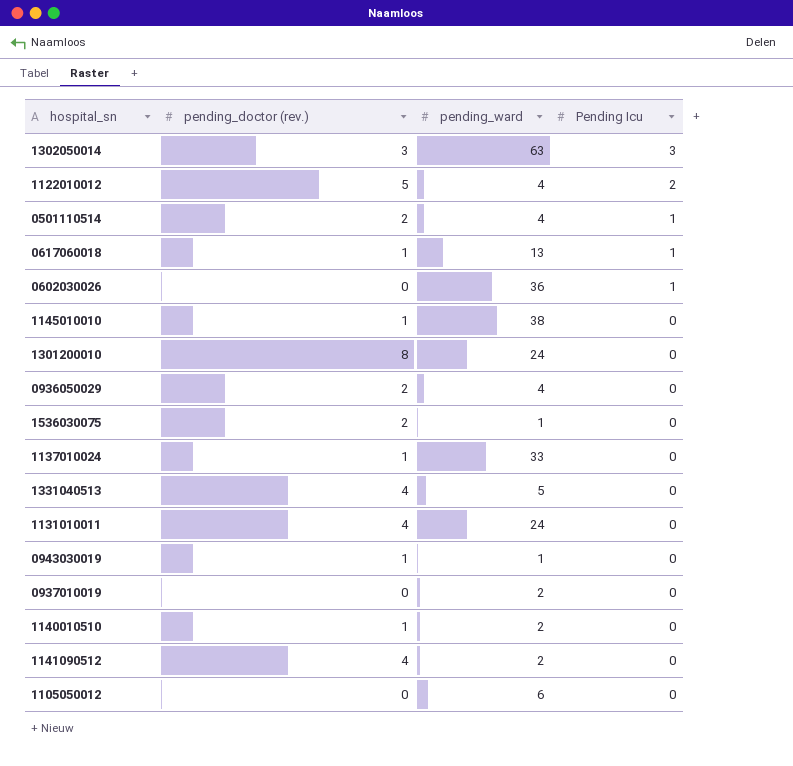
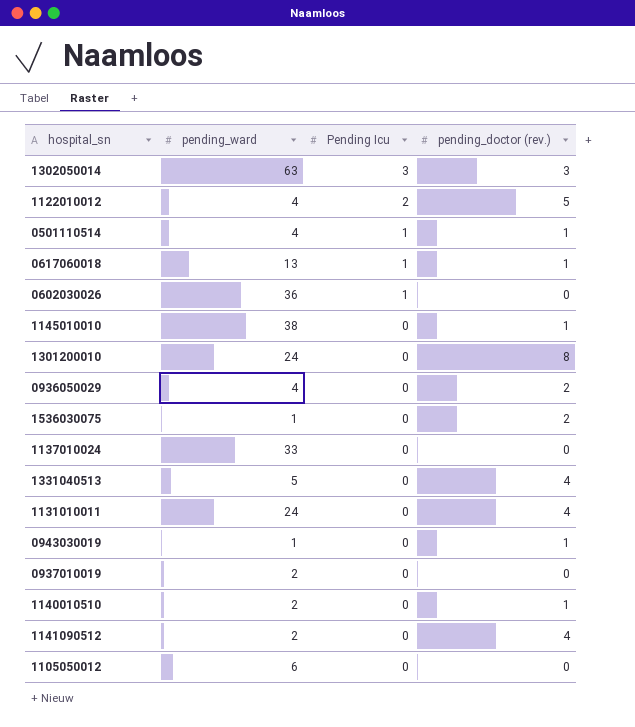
column pending_doctor (rev.) | position: 2 -> 4
0501110514 | pending_doctor (rev.): 2 -> 1
1137010024 | pending_doctor (rev.): 1 -> 0

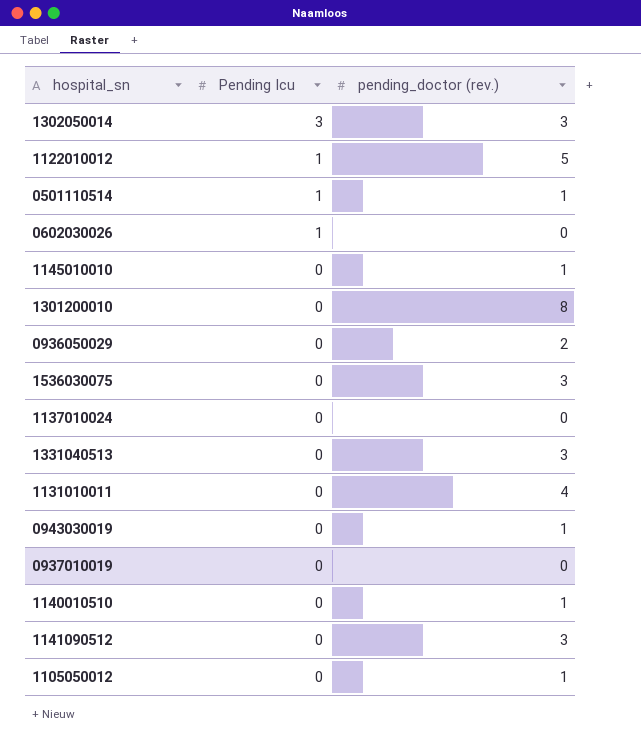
column pending_ward | position: 2 -> none
row 0617060018: 13 | 1 | 1 -> none
1122010012 | Pending Icu: 2 -> 1
1536030075 | pending_doctor (rev.): 2 -> 3
1331040513 | pending_doctor (rev.): 4 -> 3
1141090512 | pending_doctor (rev.): 4 -> 3
1105050012 | pending_doctor (rev.): 0 -> 1

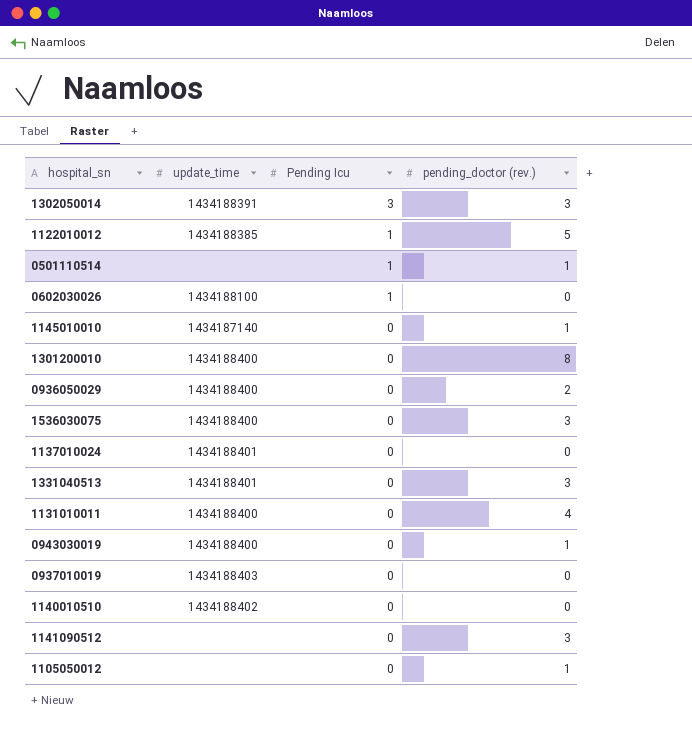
column update_time | position: none -> 2
1140010510 | pending_doctor (rev.): 1 -> 0

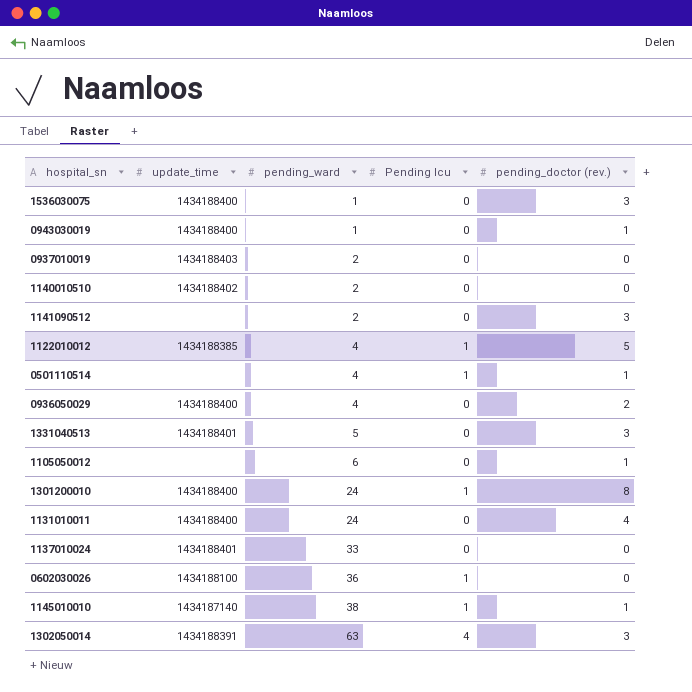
row order: Pending Icu descending -> pending_ward ascending
column pending_ward | position: none -> 3
1301200010 | Pending Icu: 0 -> 1
1145010010 | Pending Icu: 0 -> 1
1302050014 | Pending Icu: 3 -> 4

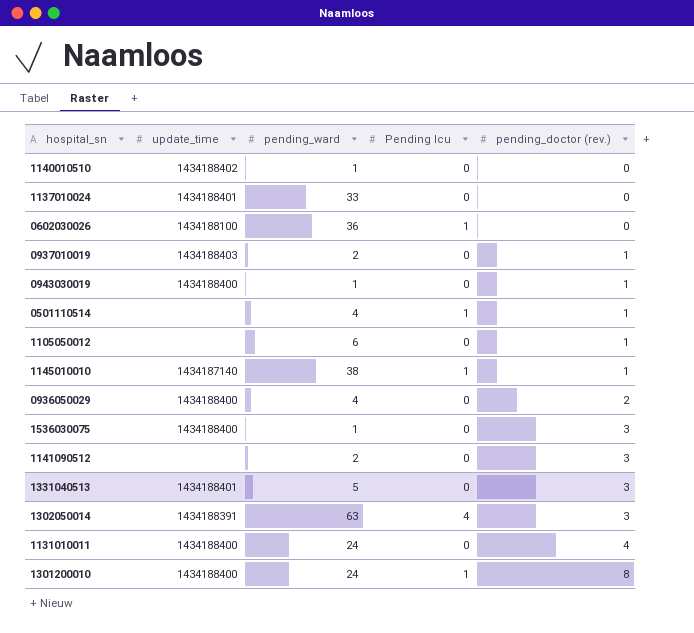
row order: pending_ward ascending -> pending_doctor (rev.) ascending
row 1122010012: 1434188385 | 4 | 1 | 5 -> none
1140010510 | pending_ward: 2 -> 1
0937010019 | pending_doctor (rev.): 0 -> 1

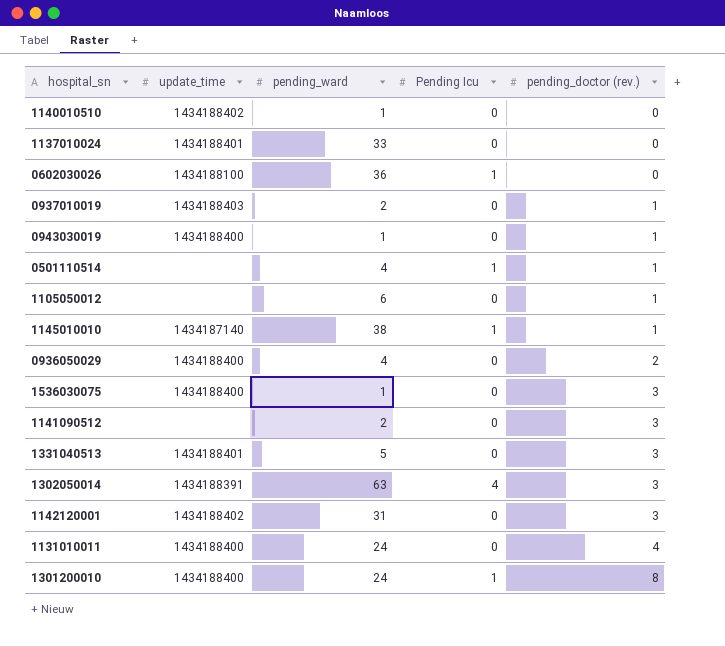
row 1142120001: none -> 1434188402 | 31 | 0 | 3

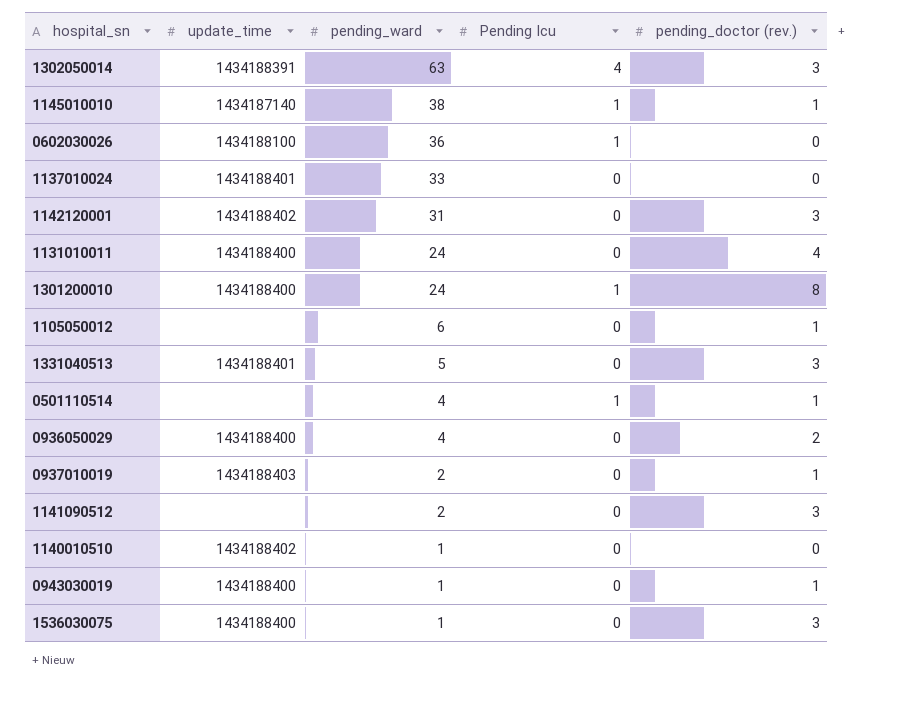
row order: pending_doctor (rev.) ascending -> pending_ward descending

